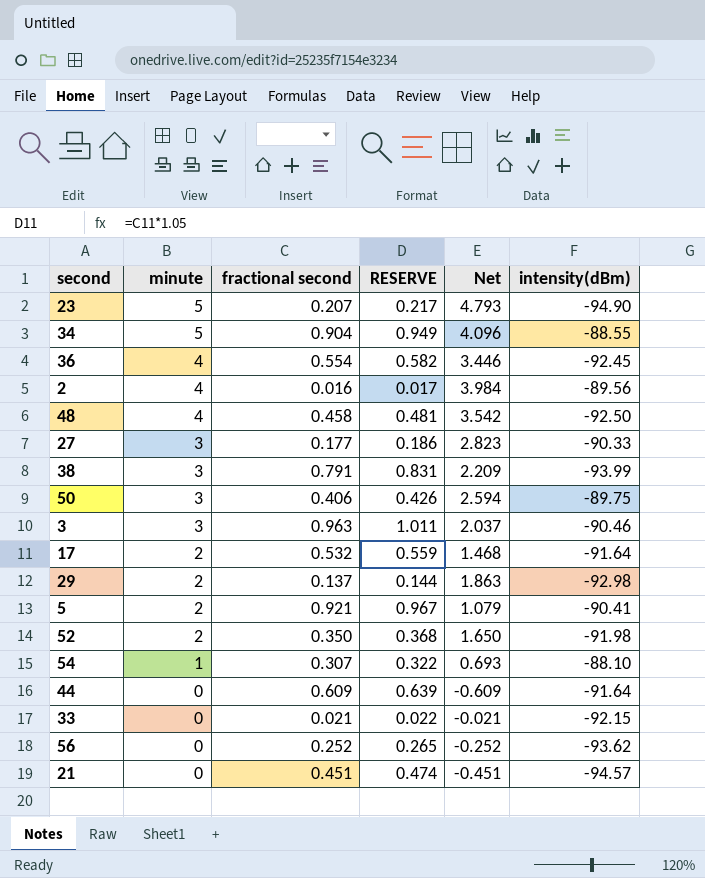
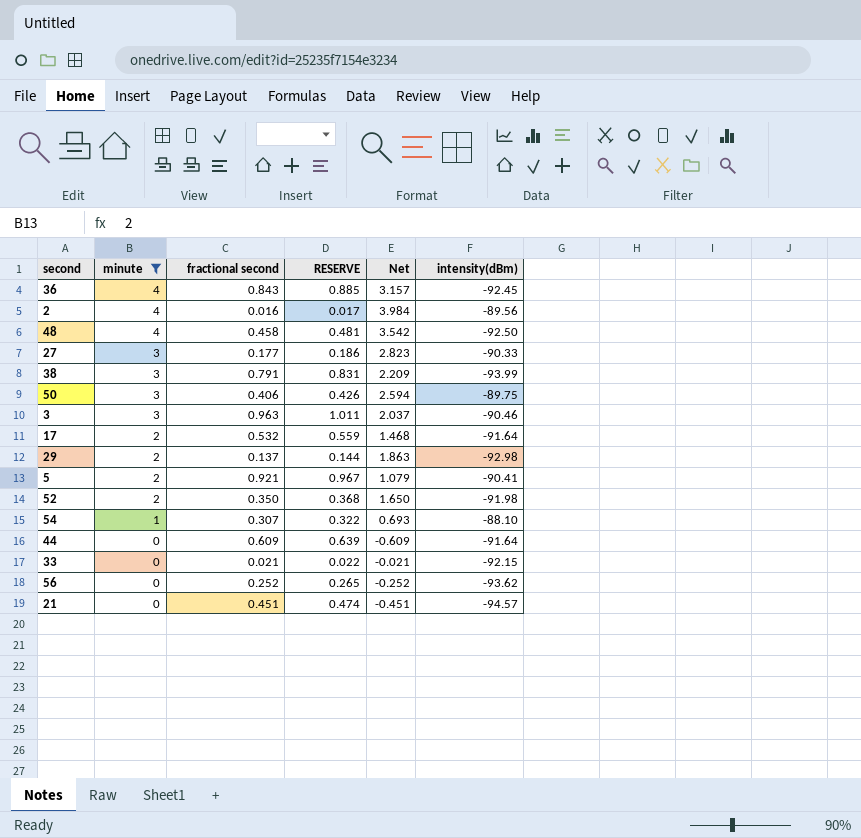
filter: none -> minute != 5
36 | fractional second: 0.554 -> 0.843
36 | RESERVE: 0.582 -> 0.885
36 | Net: 3.446 -> 3.157

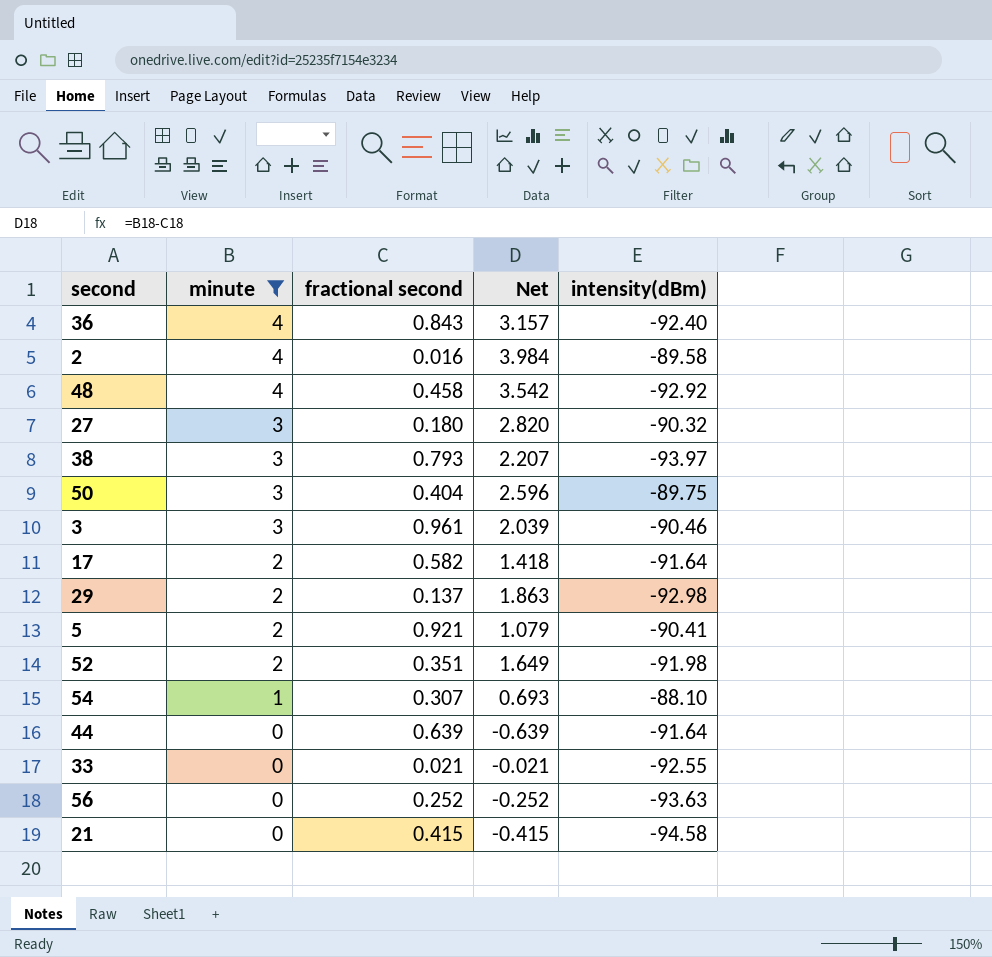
column RESERVE | formula: [fractional second] * 1.05 -> none
36 | intensity(dBm): -92.45 -> -92.40
2 | intensity(dBm): -89.56 -> -89.58
48 | intensity(dBm): -92.50 -> -92.92
27 | fractional second: 0.177 -> 0.180
27 | Net: 2.823 -> 2.820
27 | intensity(dBm): -90.33 -> -90.32
38 | fractional second: 0.791 -> 0.793
38 | Net: 2.209 -> 2.207
38 | intensity(dBm): -93.99 -> -93.97
50 | fractional second: 0.406 -> 0.404
50 | Net: 2.594 -> 2.596
3 | fractional second: 0.963 -> 0.961
3 | Net: 2.037 -> 2.039
17 | fractional second: 0.532 -> 0.582
17 | Net: 1.468 -> 1.418
52 | fractional second: 0.350 -> 0.351
52 | Net: 1.650 -> 1.649
44 | fractional second: 0.609 -> 0.639
44 | Net: -0.609 -> -0.639
33 | intensity(dBm): -92.15 -> -92.55
56 | intensity(dBm): -93.62 -> -93.63
21 | fractional second: 0.451 -> 0.415
21 | Net: -0.451 -> -0.415
21 | intensity(dBm): -94.57 -> -94.58

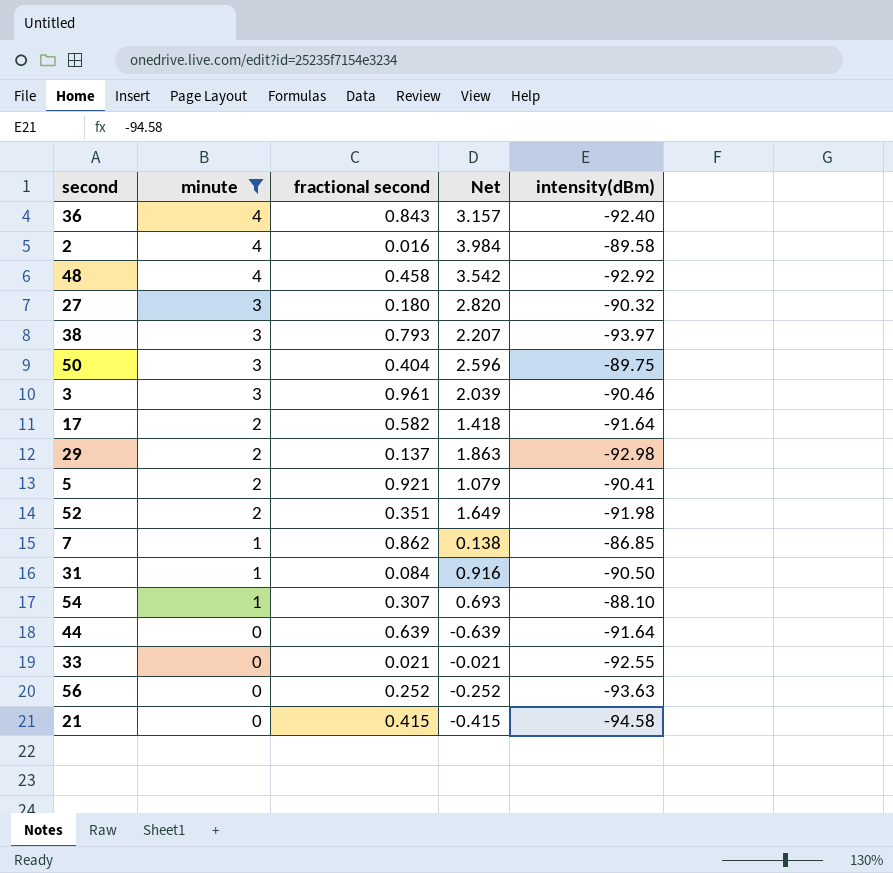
row 7: none -> 1 | 0.862 | 0.138 | -86.85
row 31: none -> 1 | 0.084 | 0.916 | -90.50

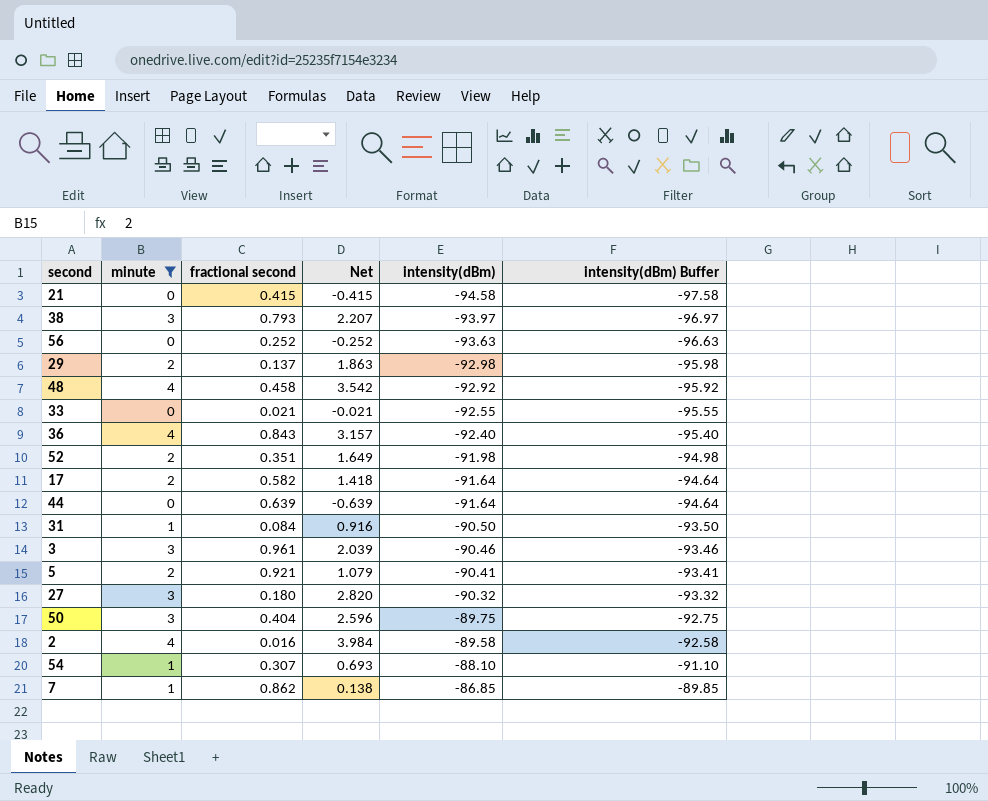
row order: minute descending -> intensity(dBm) ascending
column intensity(dBm) Buffer | formula: none -> [intensity(dBm)] - 3

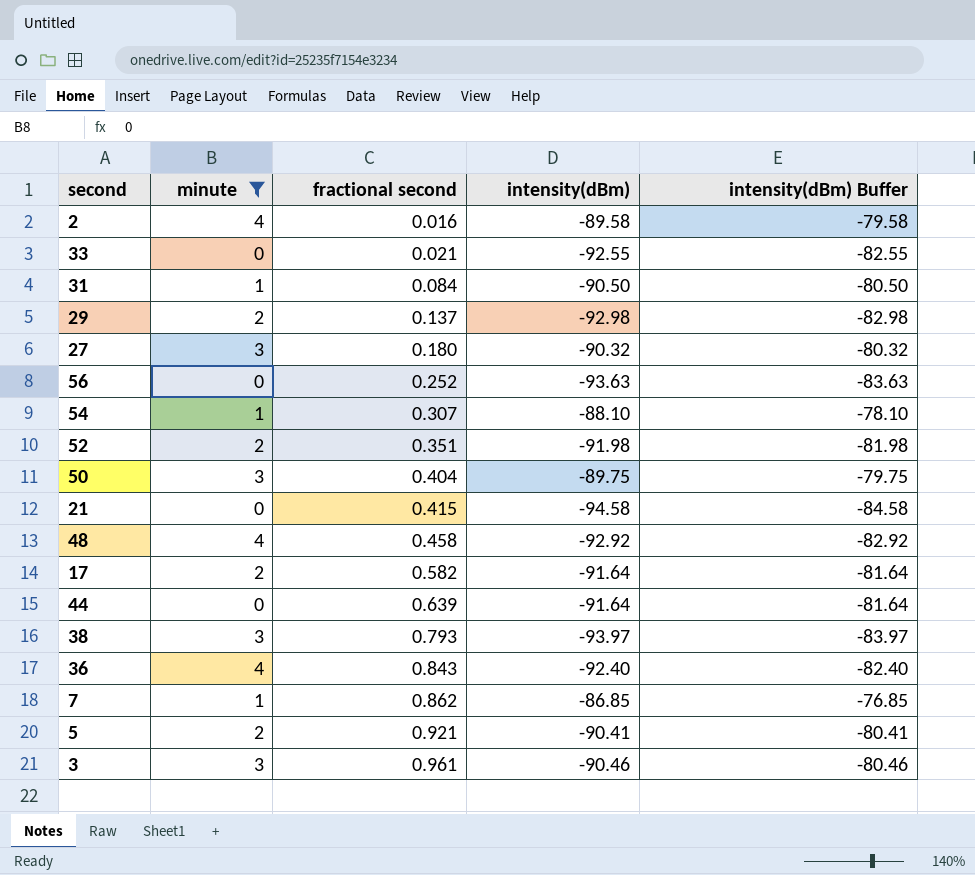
row order: intensity(dBm) ascending -> fractional second ascending
column Net | formula: [minute] - [fractional second] -> none
column intensity(dBm) Buffer | formula: [intensity(dBm)] - 3 -> [intensity(dBm)] + 10

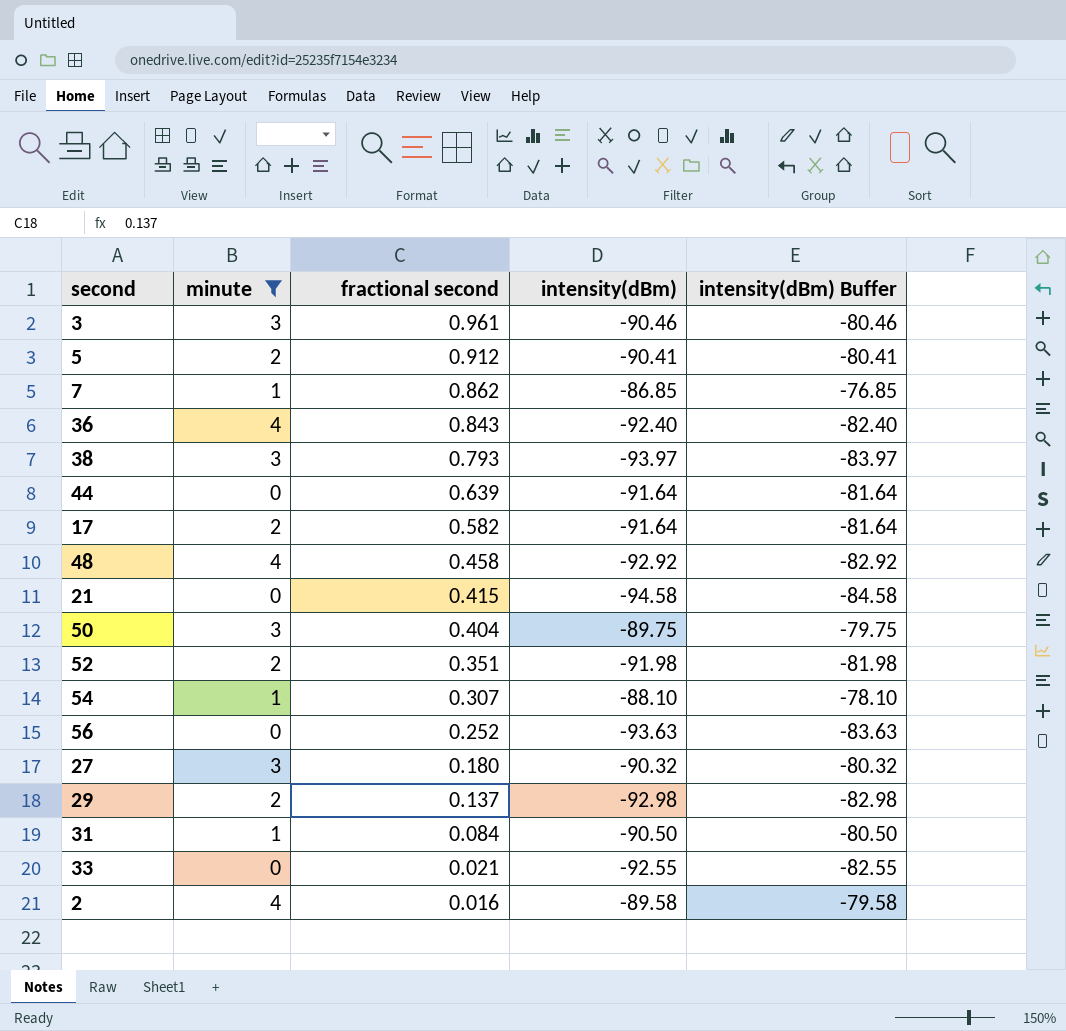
row order: fractional second ascending -> fractional second descending
5 | fractional second: 0.921 -> 0.912

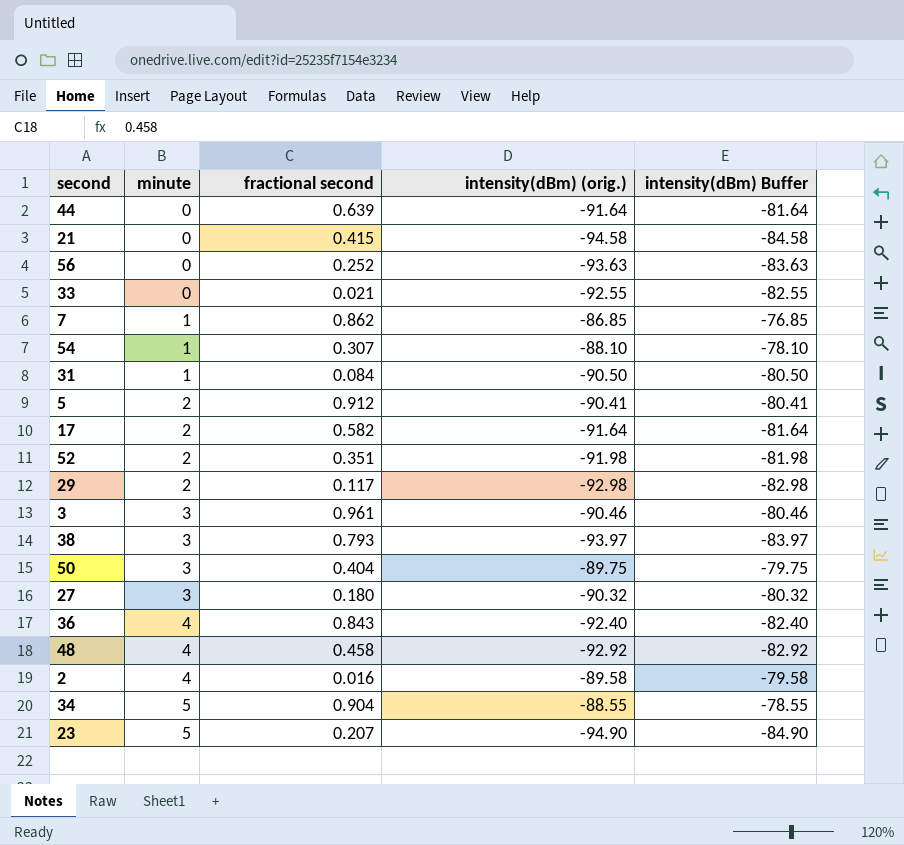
filter: minute != 5 -> none
row order: fractional second descending -> minute ascending
column name: intensity(dBm) -> intensity(dBm) (orig.)
29 | fractional second: 0.137 -> 0.117

